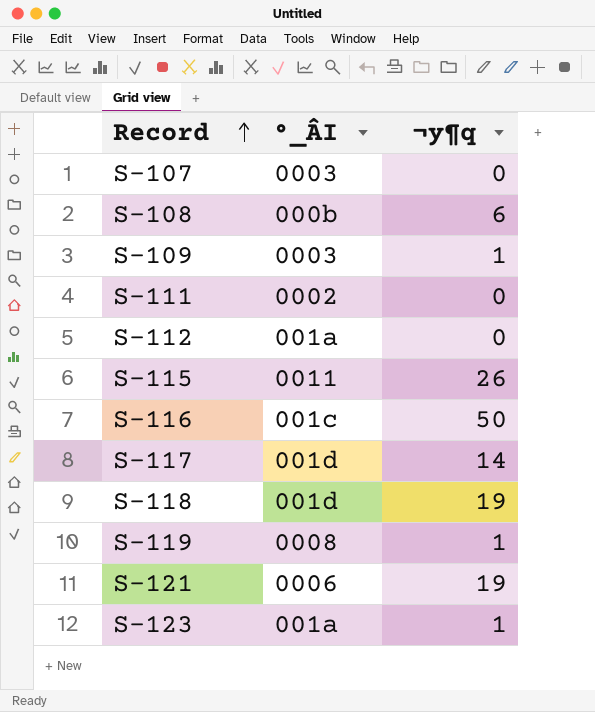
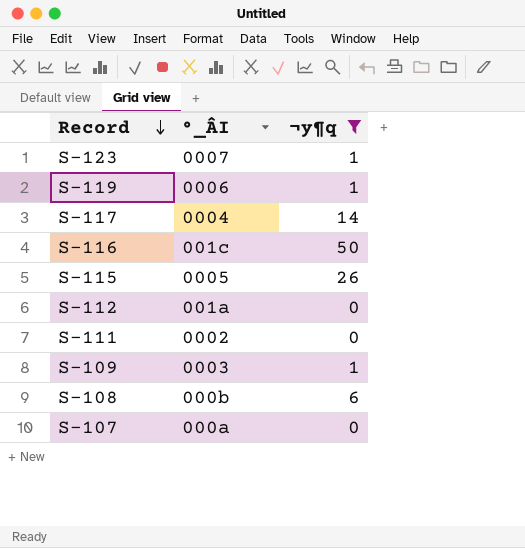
filter: none -> ¬y¶q != 19
row order: Record ascending -> Record descending
S-123 | °_ÂI: 001a -> 0007
S-119 | °_ÂI: 0008 -> 0006
S-117 | °_ÂI: 001d -> 0004
S-115 | °_ÂI: 0011 -> 0005
S-107 | °_ÂI: 0003 -> 000a

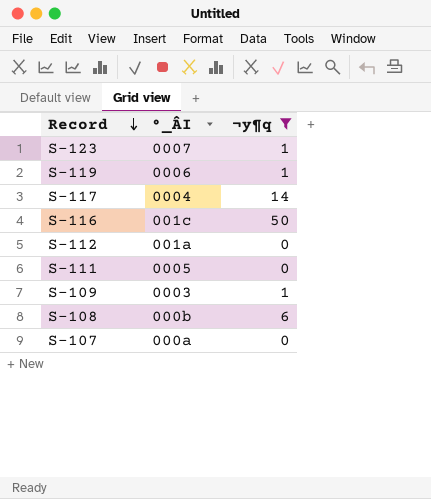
row S-115: 0005 | 26 -> none
S-111 | °_ÂI: 0002 -> 0005

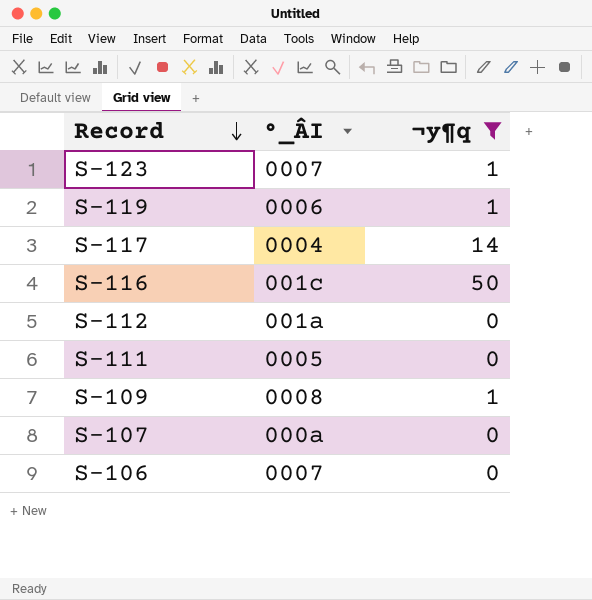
row S-108: 000b | 6 -> none
S-109 | °_ÂI: 0003 -> 0008
row S-106: none -> 0007 | 0

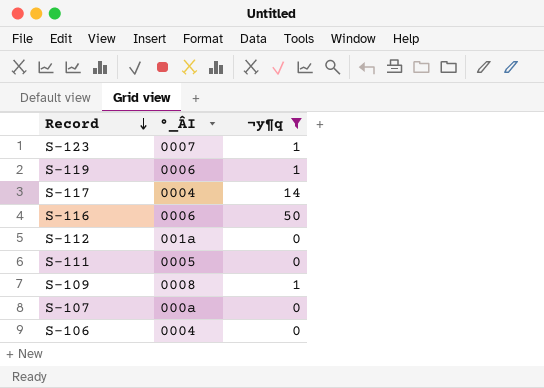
S-116 | °_ÂI: 001c -> 0006
S-106 | °_ÂI: 0007 -> 0004

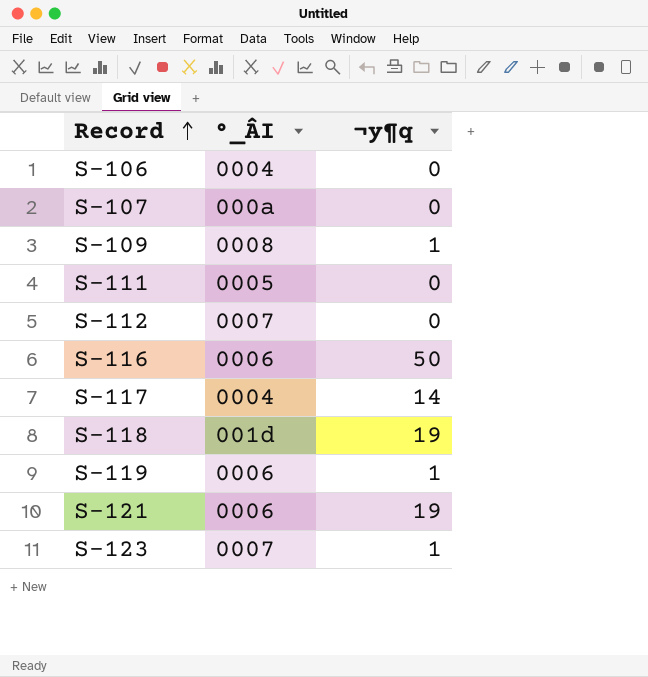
filter: ¬y¶q != 19 -> none
row order: Record descending -> Record ascending
S-112 | °_ÂI: 001a -> 0007

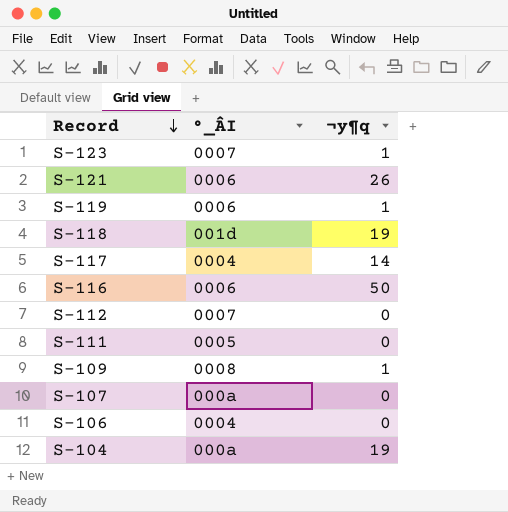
row order: Record ascending -> Record descending
S-121 | ¬y¶q: 19 -> 26
row S-104: none -> 000a | 19

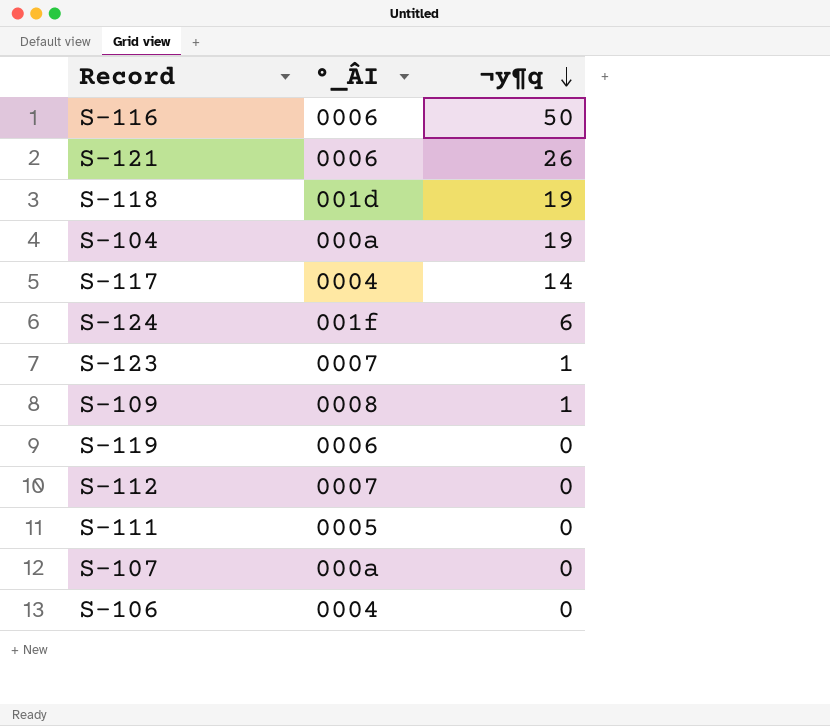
row order: Record descending -> ¬y¶q descending
row S-124: none -> 001f | 6
S-119 | ¬y¶q: 1 -> 0

